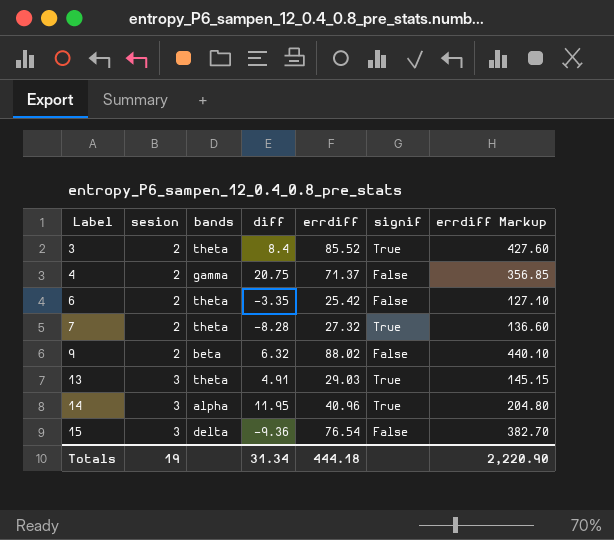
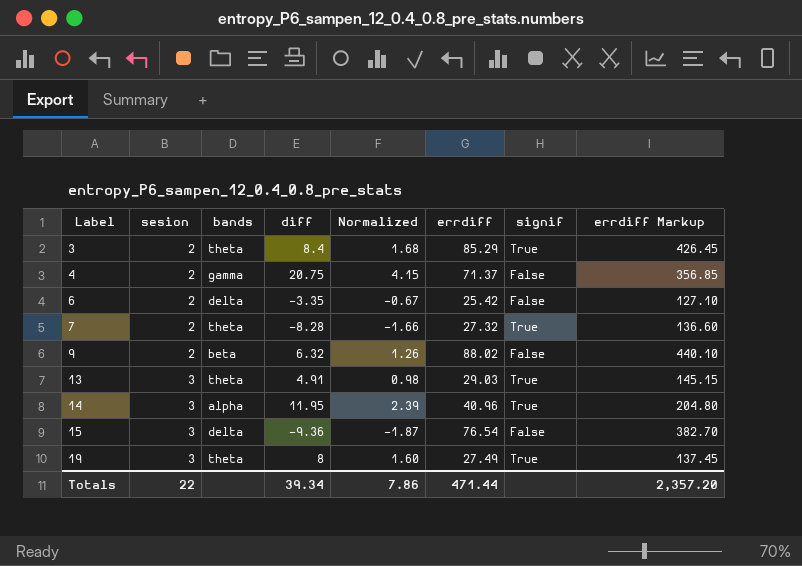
column Normalized | formula: none -> [diff] * 0.2
3 | errdiff: 85.52 -> 85.29
3 | errdiff Markup: 427.60 -> 426.45
6 | bands: theta -> delta
row 19: none -> 3 | theta | 8 | 1.60 | 27.49 | True | 137.45
Totals | sesion: 19 -> 22
Totals | diff: 31.34 -> 39.34
Totals | errdiff: 444.18 -> 471.44
Totals | errdiff Markup: 2,220.90 -> 2,357.20

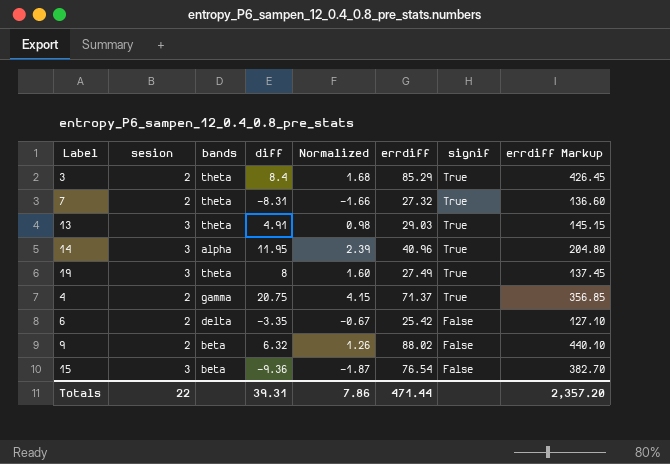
row order: Label ascending -> signif descending
7 | diff: -8.28 -> -8.31
4 | signif: False -> True
15 | bands: delta -> beta
Totals | diff: 39.34 -> 39.31

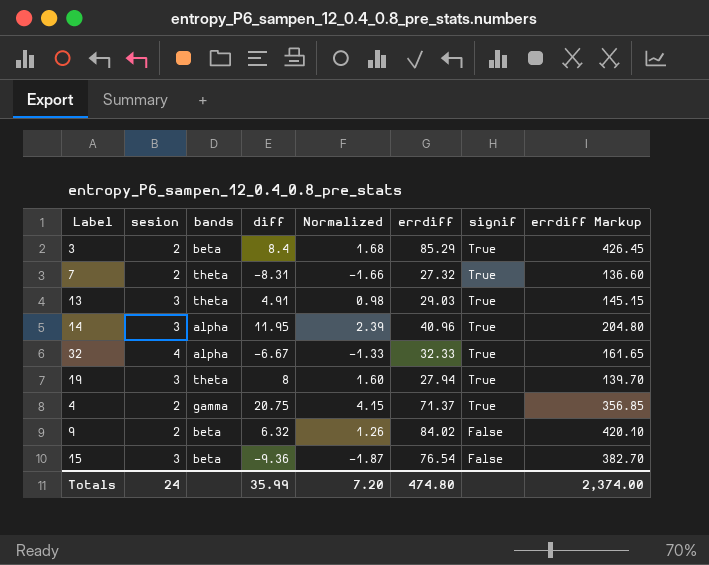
row 6: 2 | delta | -3.35 | -0.67 | 25.42 | False | 127.10 -> none
3 | bands: theta -> beta
row 32: none -> 4 | alpha | -6.67 | -1.33 | 32.33 | True | 161.65
19 | errdiff: 27.49 -> 27.94
19 | errdiff Markup: 137.45 -> 139.70
9 | errdiff: 88.02 -> 84.02
9 | errdiff Markup: 440.10 -> 420.10
Totals | sesion: 22 -> 24
Totals | diff: 39.31 -> 35.99
Totals | Normalized: 7.86 -> 7.20
Totals | errdiff: 471.44 -> 474.80
Totals | errdiff Markup: 2,357.20 -> 2,374.00

